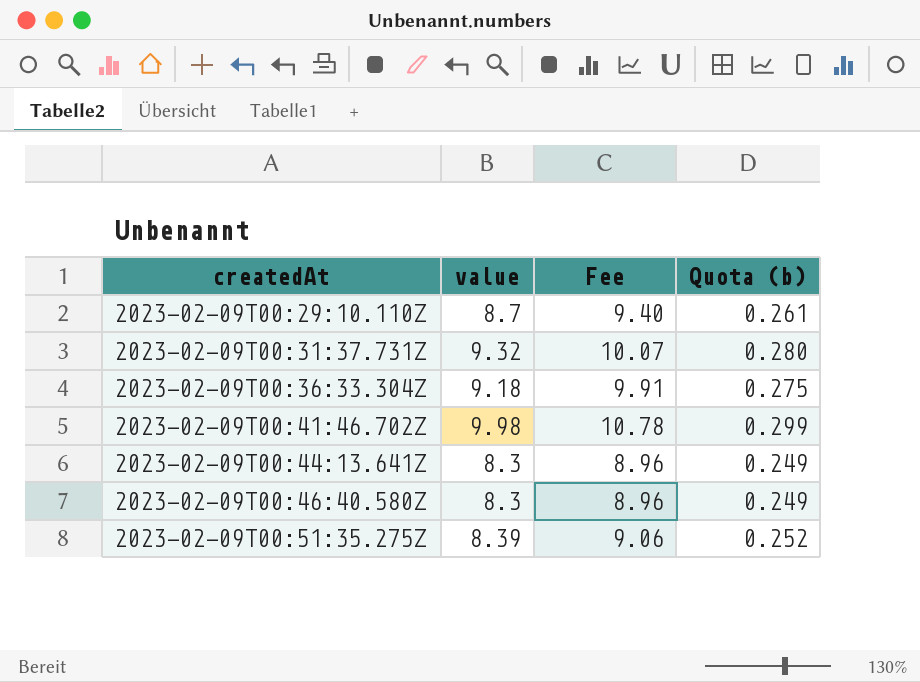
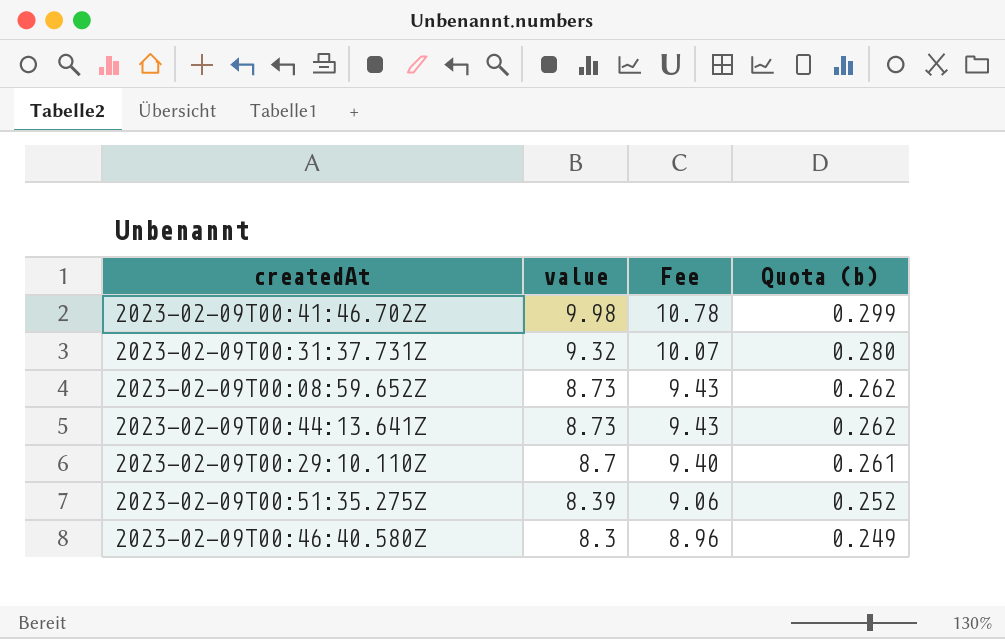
row order: createdAt ascending -> value descending
row 2023-02-09T00:36:33.304Z: 9.18 | 9.91 | 0.275 -> none
row 2023-02-09T00:08:59.652Z: none -> 8.73 | 9.43 | 0.262
2023-02-09T00:44:13.641Z | value: 8.3 -> 8.73
2023-02-09T00:44:13.641Z | Fee: 8.96 -> 9.43
2023-02-09T00:44:13.641Z | Quota (b): 0.249 -> 0.262

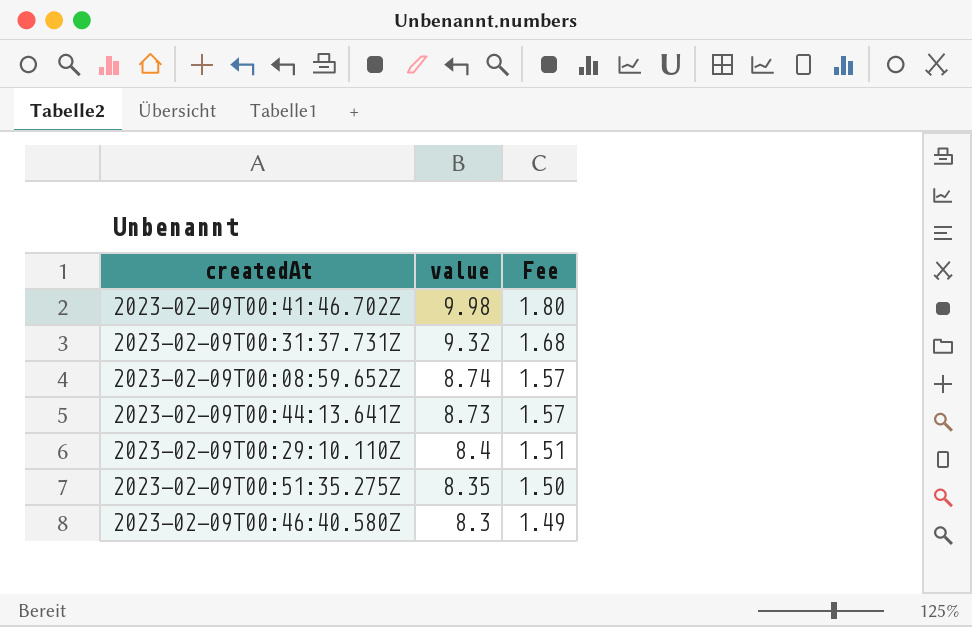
column Quota (b) | formula: [value] * 0.03 -> none
column Fee | formula: [value] * 1.08 -> [value] * 0.18
2023-02-09T00:08:59.652Z | value: 8.73 -> 8.74
2023-02-09T00:29:10.110Z | value: 8.7 -> 8.4
2023-02-09T00:51:35.275Z | value: 8.39 -> 8.35

